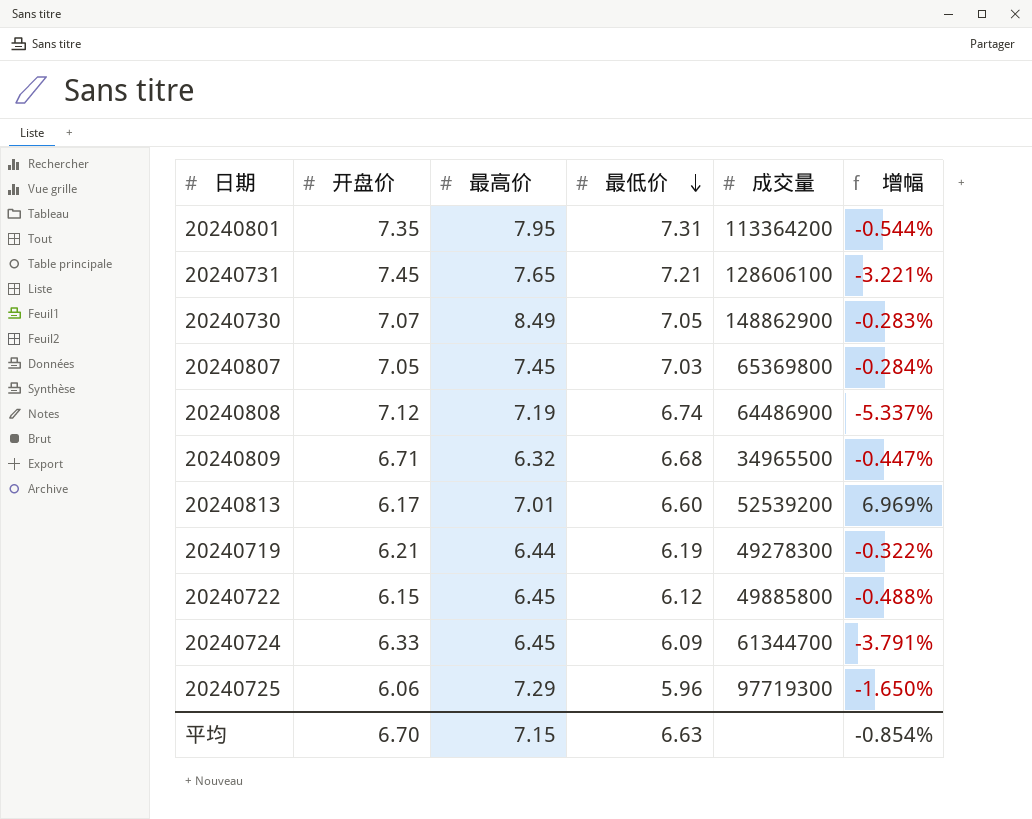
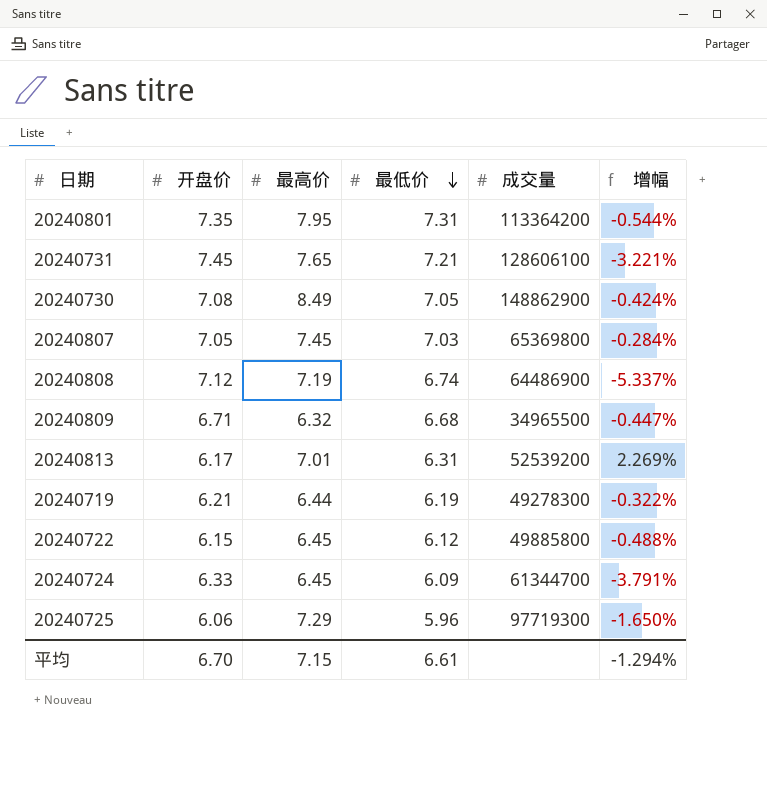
20240730 | 开盘价: 7.07 -> 7.08
20240730 | 增幅: -0.283% -> -0.424%
20240813 | 最低价: 6.60 -> 6.31
20240813 | 增幅: 6.969% -> 2.269%
平均 | 最低价: 6.63 -> 6.61
平均 | 增幅: -0.854% -> -1.294%

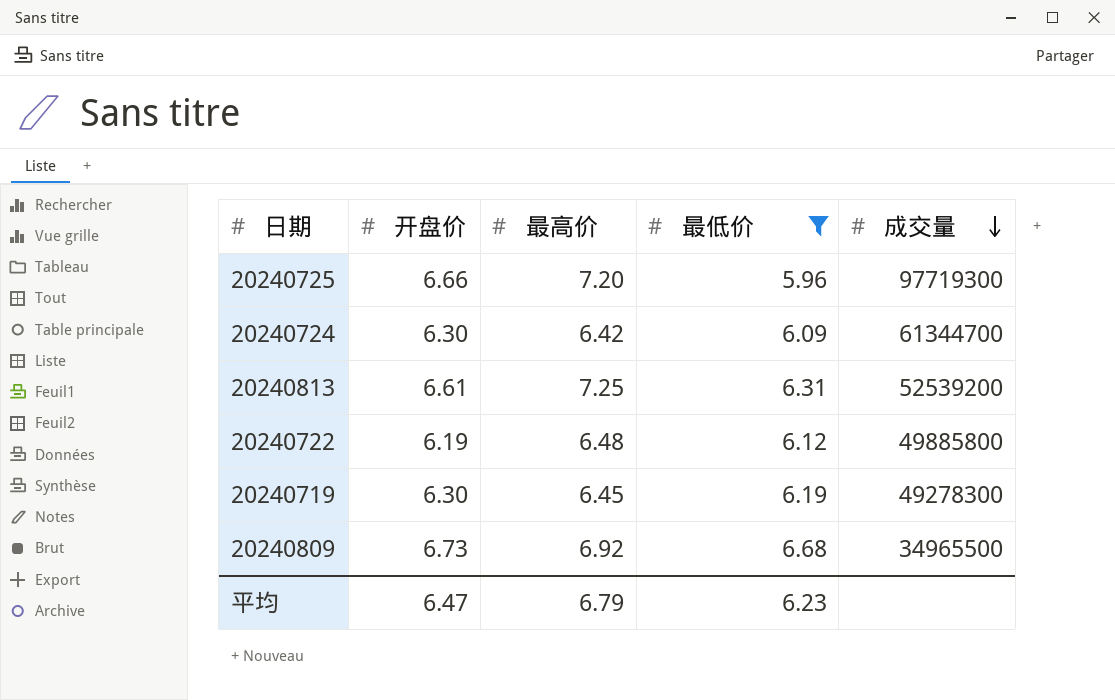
filter: none -> 最低价 <= 6.68
row order: 最低价 descending -> 成交量 descending
column 增幅 | formula: ([最低价] - [开盘价]) / [开盘价] -> none
20240725 | 开盘价: 6.06 -> 6.66
20240725 | 最高价: 7.29 -> 7.20
20240724 | 开盘价: 6.33 -> 6.30
20240724 | 最高价: 6.45 -> 6.42
20240813 | 开盘价: 6.17 -> 6.61
20240813 | 最高价: 7.01 -> 7.25
20240722 | 开盘价: 6.15 -> 6.19
20240722 | 最高价: 6.45 -> 6.48
20240719 | 开盘价: 6.21 -> 6.30
20240719 | 最高价: 6.44 -> 6.45
20240809 | 开盘价: 6.71 -> 6.73
20240809 | 最高价: 6.32 -> 6.92
平均 | 开盘价: 6.70 -> 6.47
平均 | 最高价: 7.15 -> 6.79
平均 | 最低价: 6.61 -> 6.23

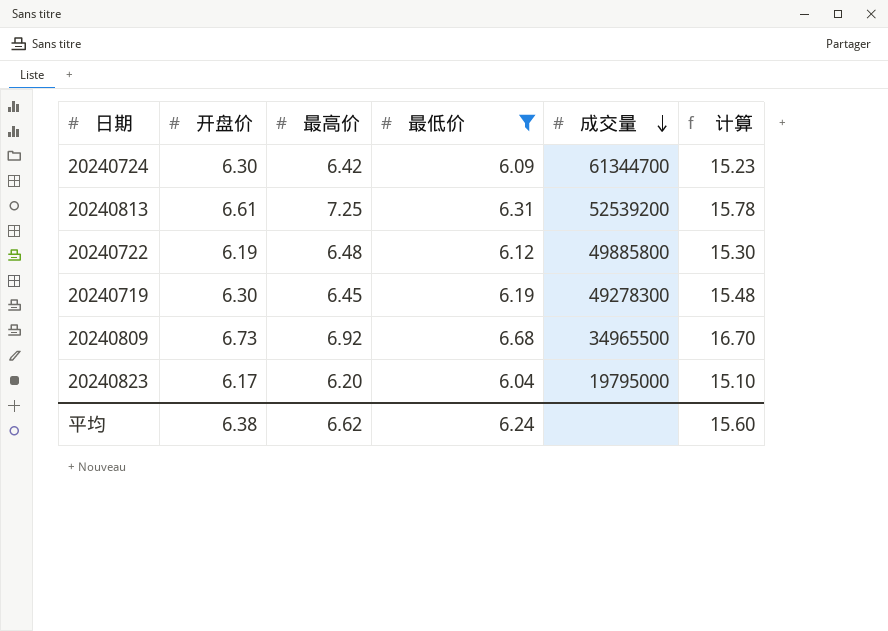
column 计算 | formula: none -> [最低价] * 2.5
row 20240725: 6.66 | 7.20 | 5.96 | 97719300 -> none
row 20240823: none -> 6.17 | 6.20 | 6.04 | 19795000 | 15.10
平均 | 开盘价: 6.47 -> 6.38
平均 | 最高价: 6.79 -> 6.62
平均 | 最低价: 6.23 -> 6.24

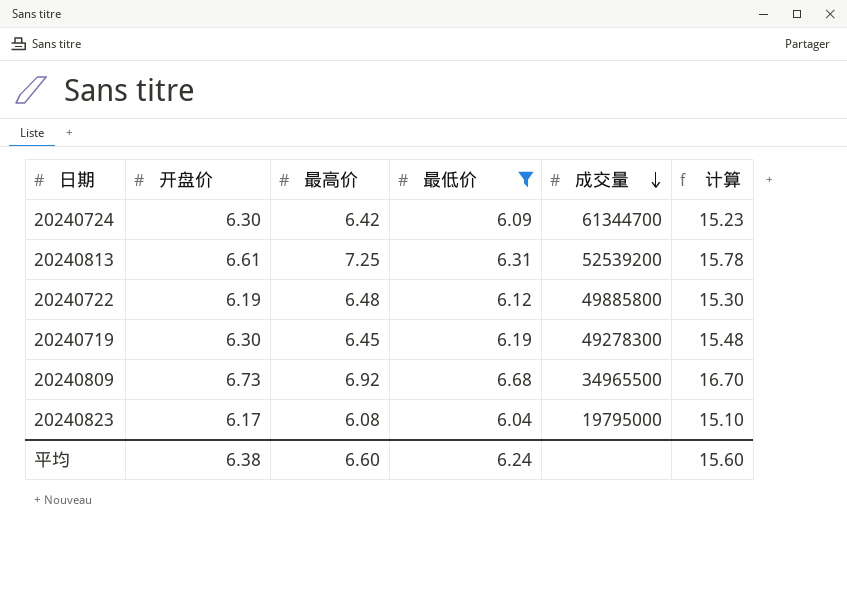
20240823 | 最高价: 6.20 -> 6.08
平均 | 最高价: 6.62 -> 6.60

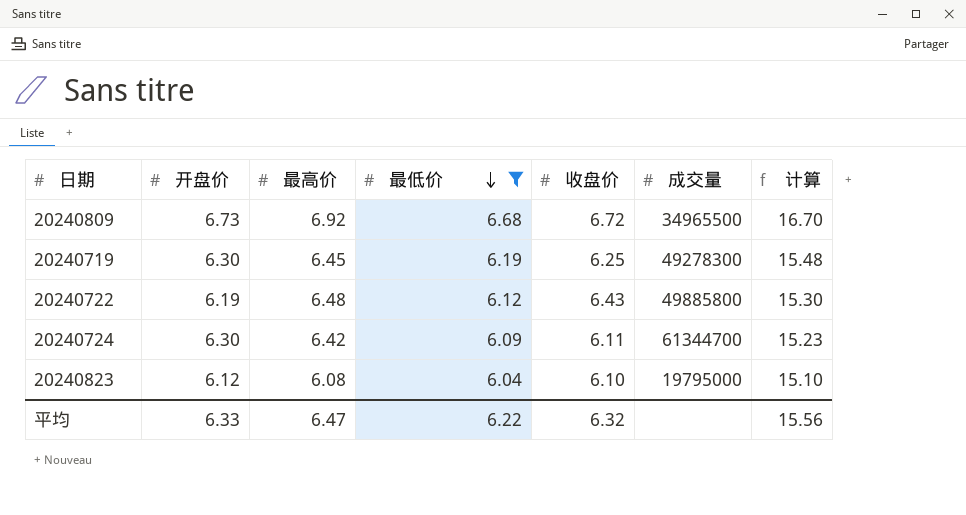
row order: 成交量 descending -> 最低价 descending
column 收盘价 | position: none -> 5
row 20240813: 6.61 | 7.25 | 6.31 | 52539200 | 15.78 -> none
20240823 | 开盘价: 6.17 -> 6.12
平均 | 开盘价: 6.38 -> 6.33
平均 | 最高价: 6.60 -> 6.47
平均 | 最低价: 6.24 -> 6.22
平均 | 计算: 15.60 -> 15.56

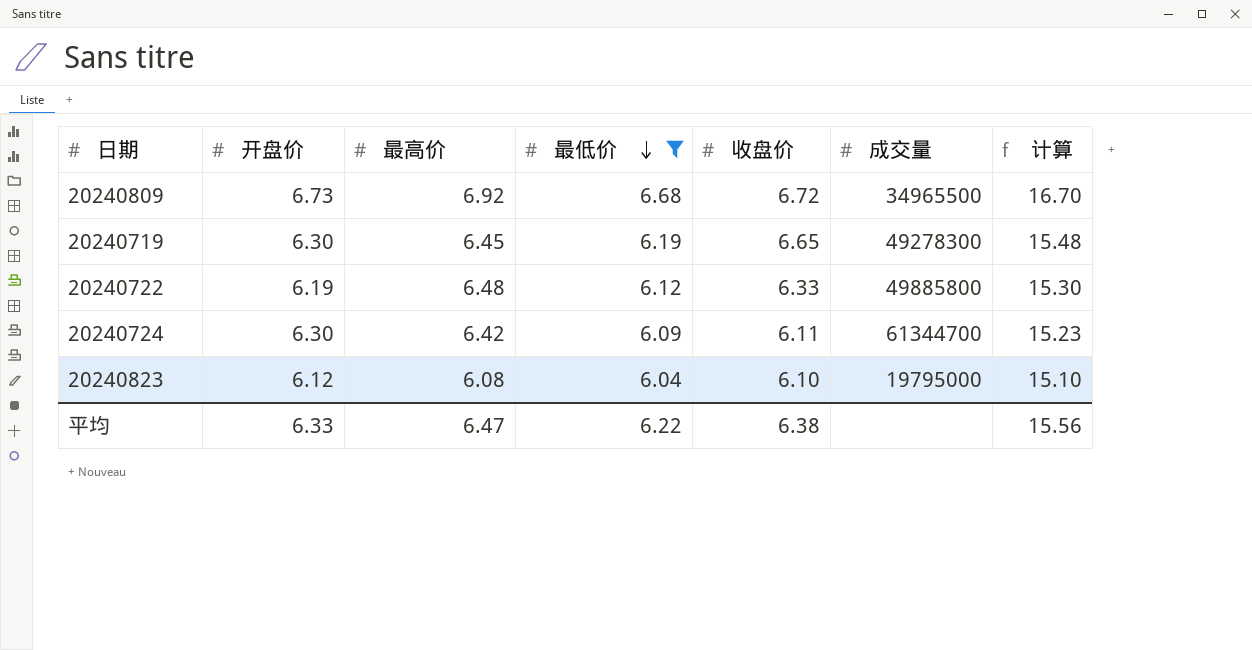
20240719 | 收盘价: 6.25 -> 6.65
20240722 | 收盘价: 6.43 -> 6.33
平均 | 收盘价: 6.32 -> 6.38

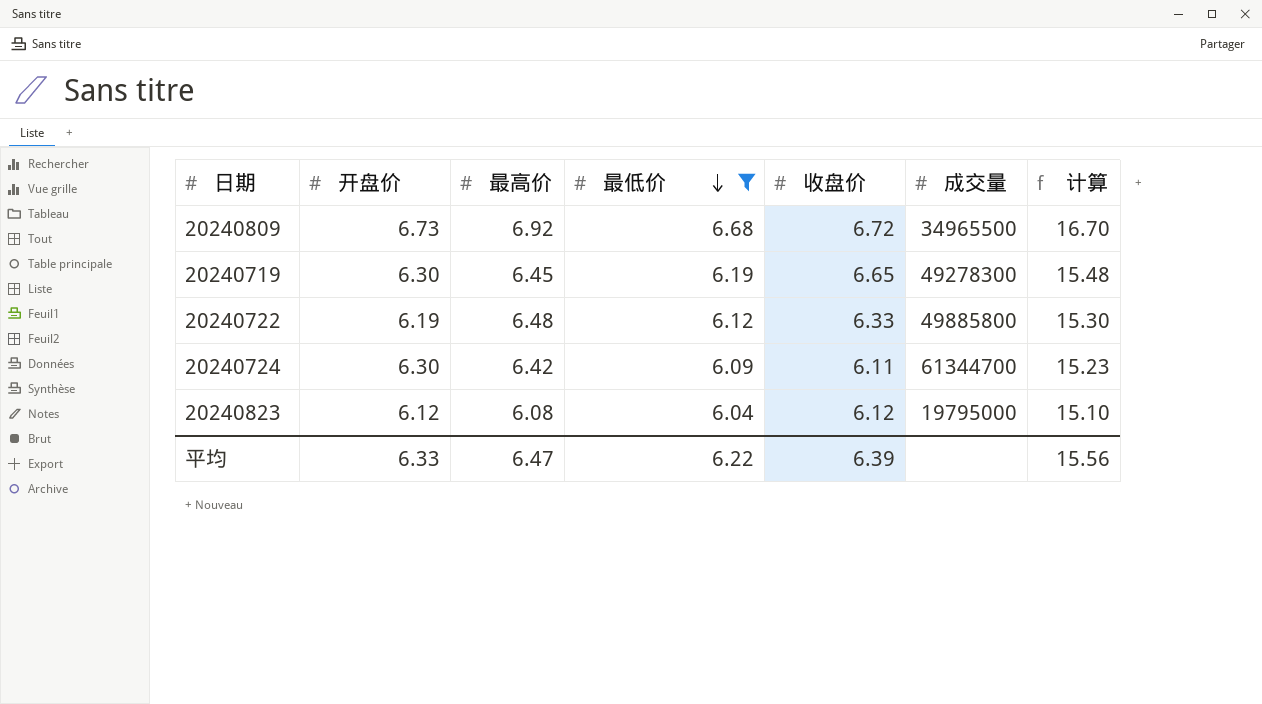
20240823 | 收盘价: 6.10 -> 6.12
平均 | 收盘价: 6.38 -> 6.39

